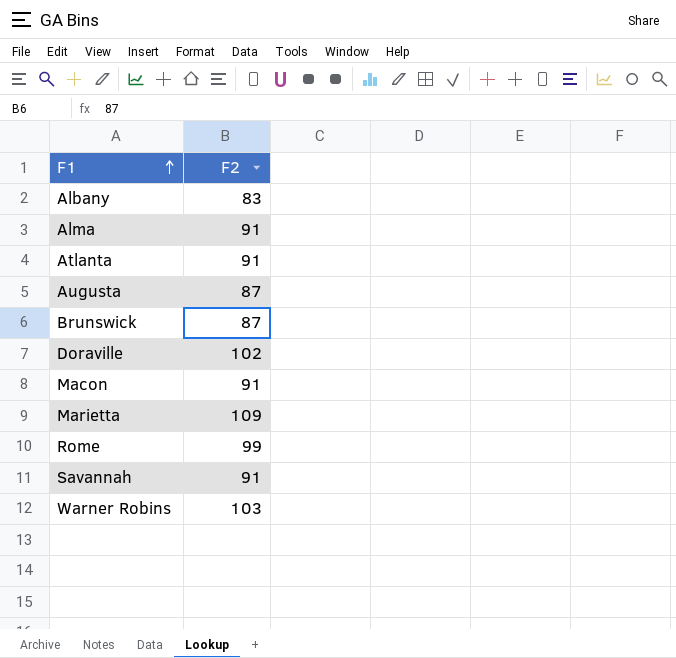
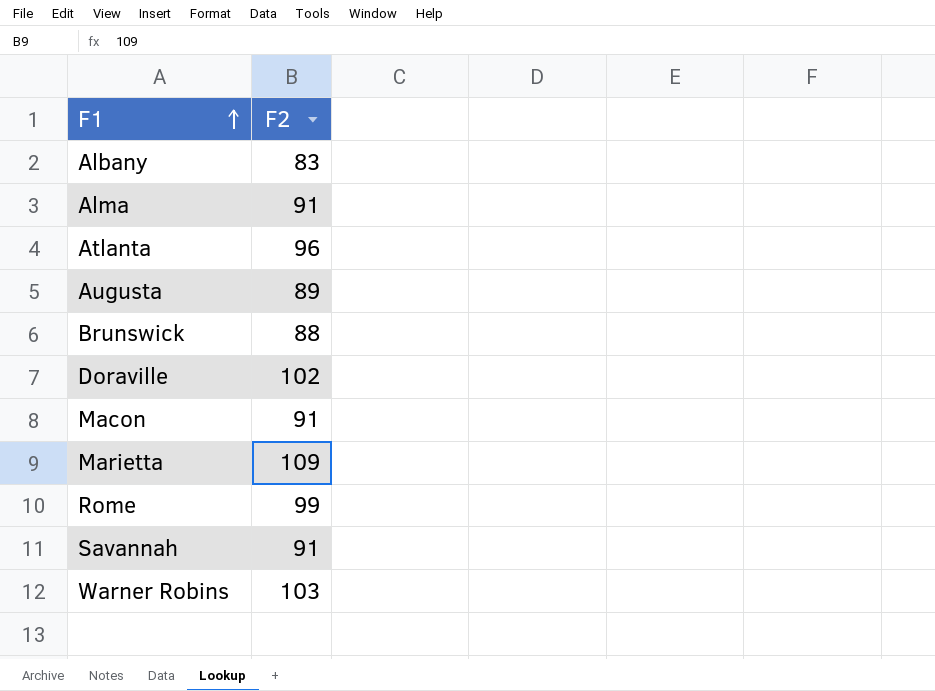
Atlanta | F2: 91 -> 96
Augusta | F2: 87 -> 89
Brunswick | F2: 87 -> 88

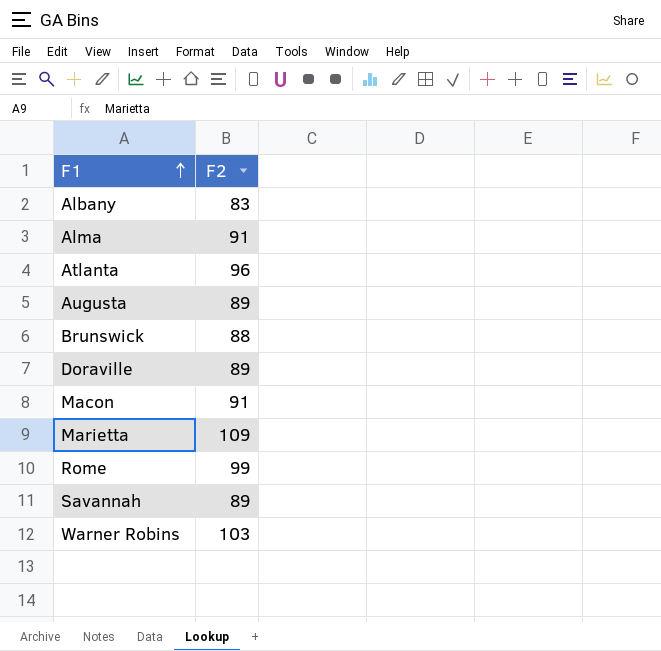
Doraville | F2: 102 -> 89
Savannah | F2: 91 -> 89

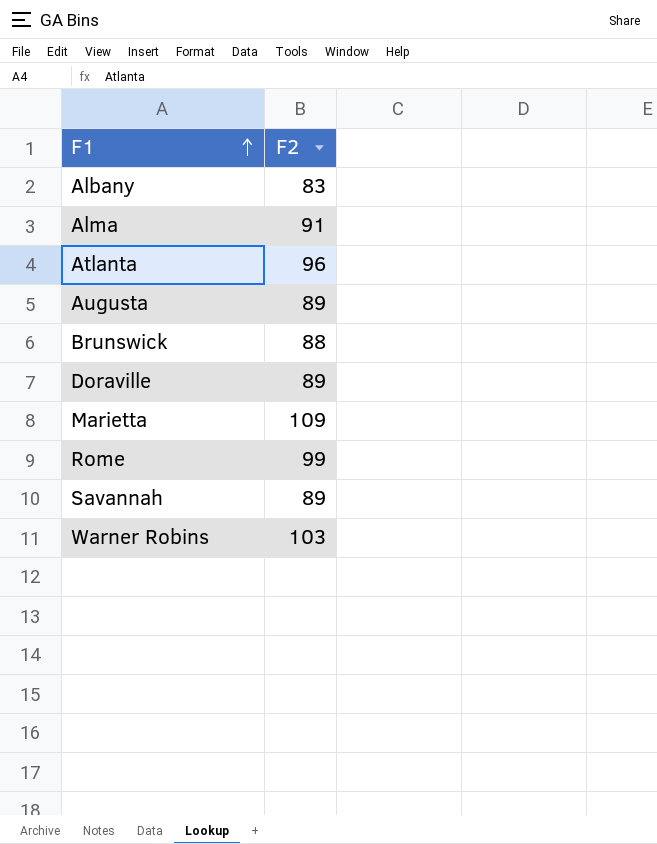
row Macon: 91 -> none

